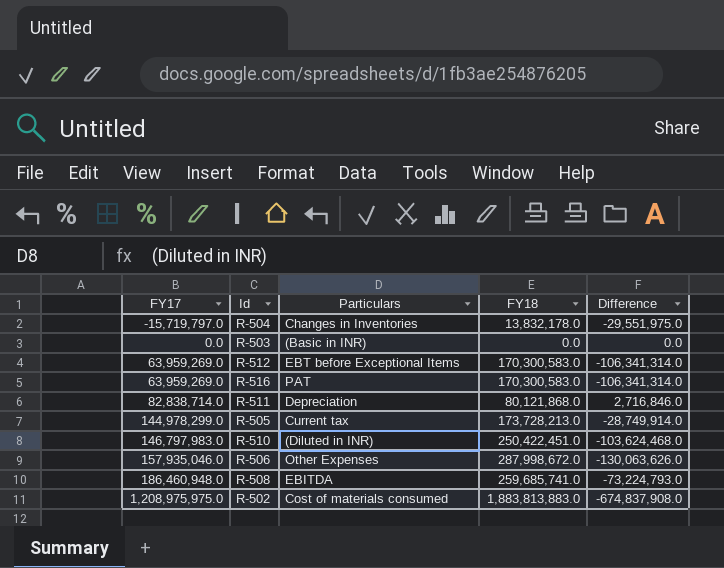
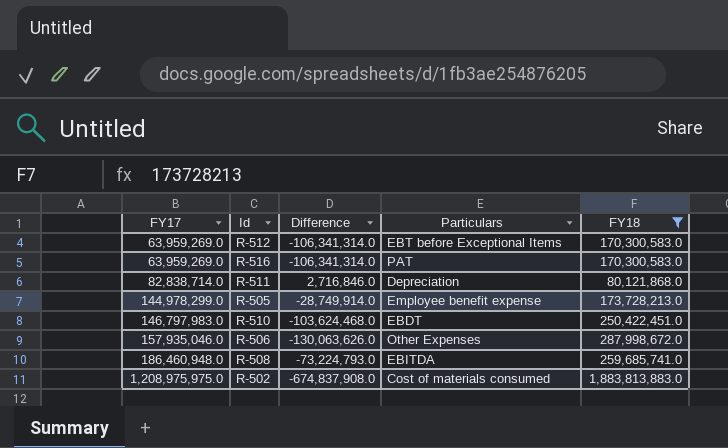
filter: none -> FY18 >= 80,121,868.0
column Difference | position: 5 -> 3
R-505 | Particulars: Current tax -> Employee benefit expense
R-510 | Particulars: (Diluted in INR) -> EBDT

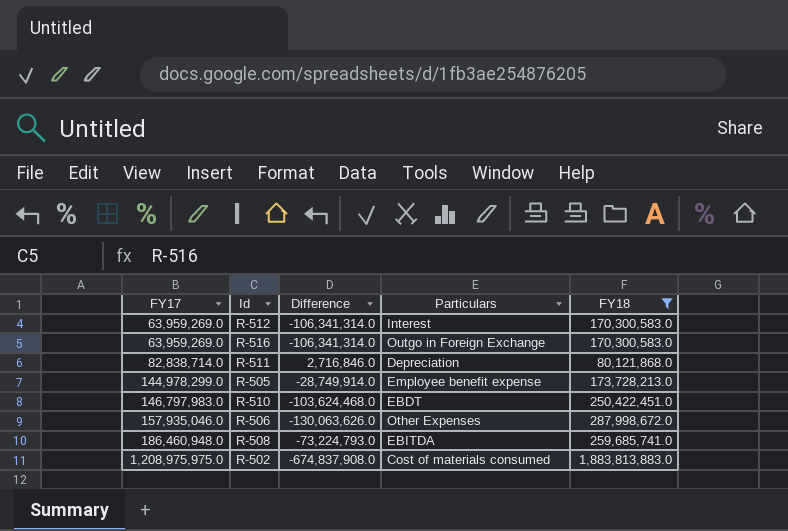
R-512 | Particulars: EBT before Exceptional Items -> Interest
R-516 | Particulars: PAT -> Outgo in Foreign Exchange

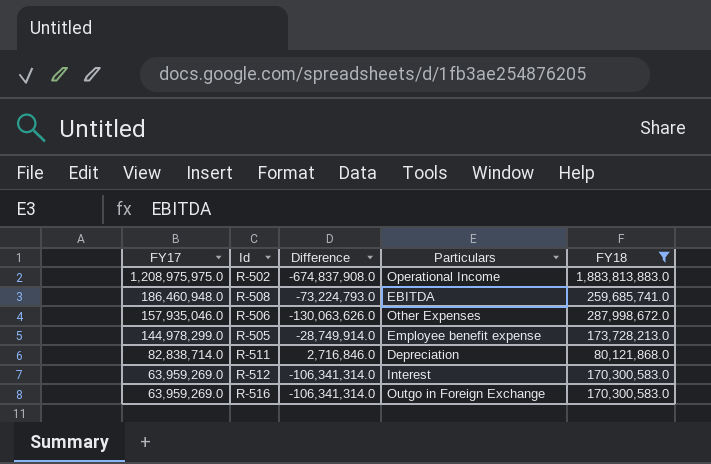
row order: FY17 ascending -> FY17 descending
row R-510: 146,797,983.0 | -103,624,468.0 | EBDT | 250,422,451.0 -> none
R-502 | Particulars: Cost of materials consumed -> Operational Income

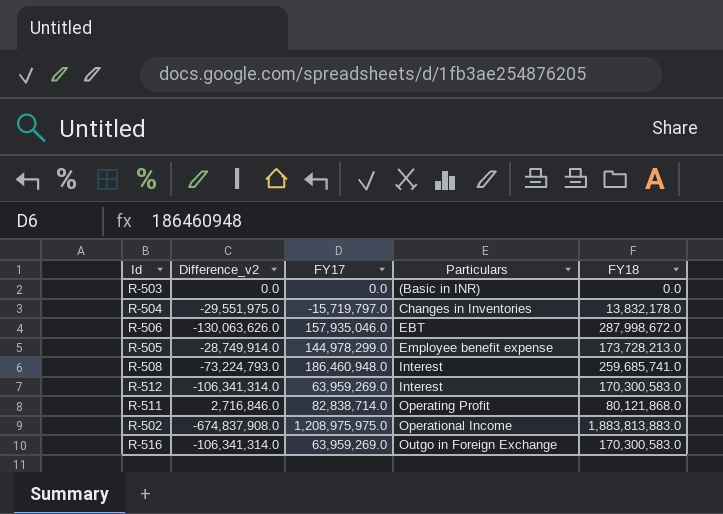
filter: FY18 >= 80,121,868.0 -> none
row order: FY17 descending -> Particulars ascending
column name: Difference -> Difference_v2
column FY17 | position: 1 -> 3
R-506 | Particulars: Other Expenses -> EBT
R-508 | Particulars: EBITDA -> Interest
R-511 | Particulars: Depreciation -> Operating Profit

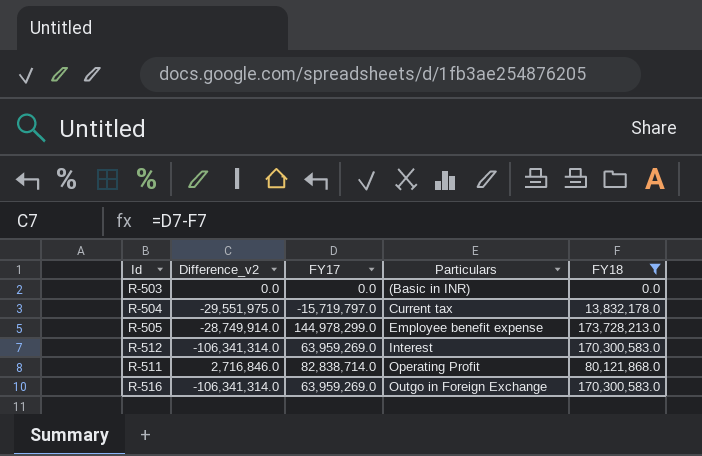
filter: none -> FY18 <= 173,728,213.0
R-504 | Particulars: Changes in Inventories -> Current tax

